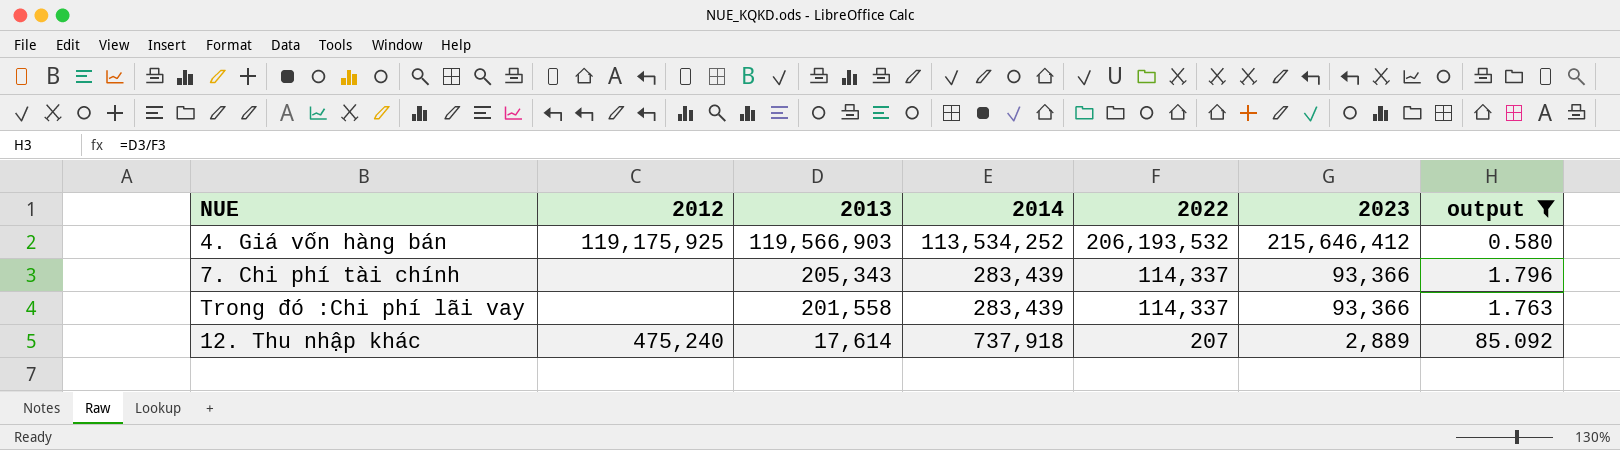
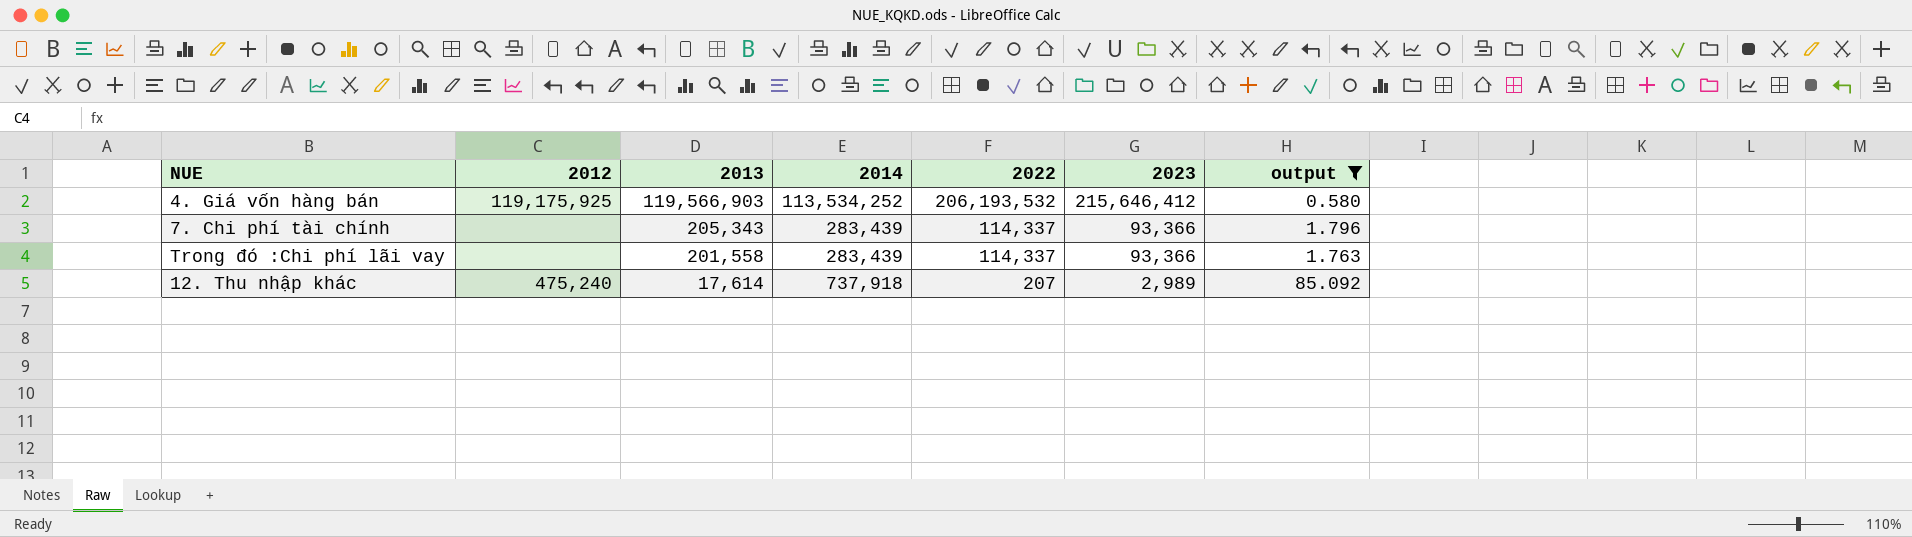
12. Thu nhập khác | 2023: 2,889 -> 2,989

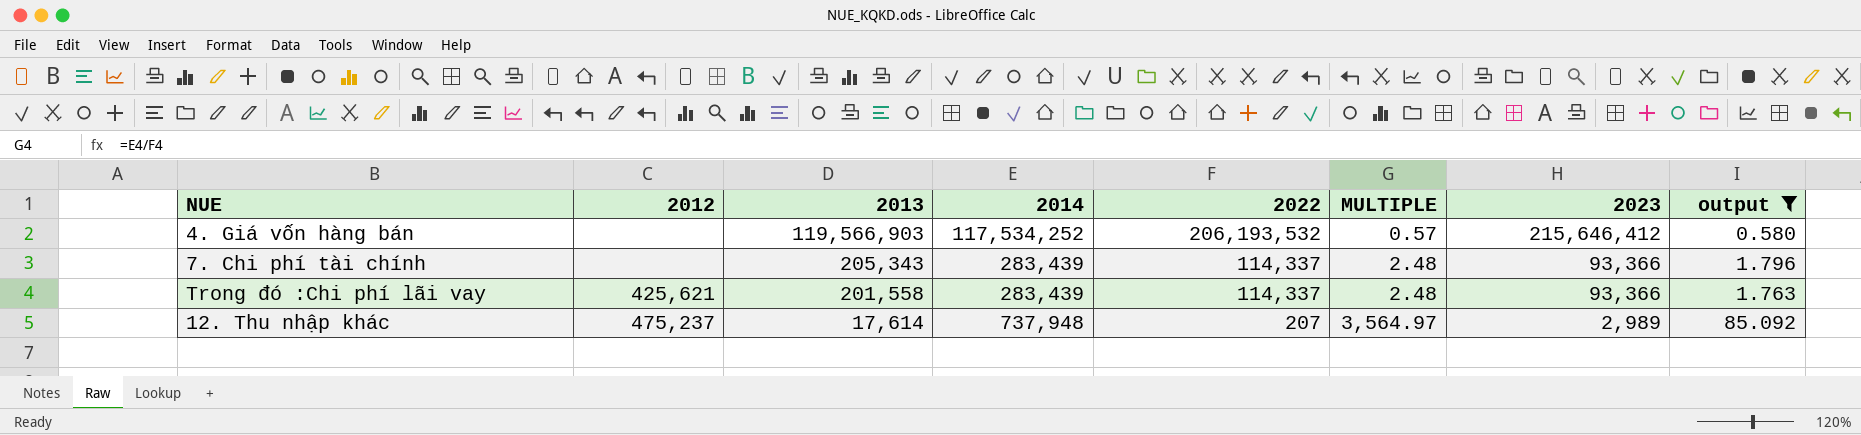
column MULTIPLE | formula: none -> [2014] / [2022]
4. Giá vốn hàng bán | 2012: 119,175,925 -> none
4. Giá vốn hàng bán | 2014: 113,534,252 -> 117,534,252
Trong đó :Chi phí lãi vay | 2012: none -> 425,621
12. Thu nhập khác | 2012: 475,240 -> 475,237
12. Thu nhập khác | 2014: 737,918 -> 737,948

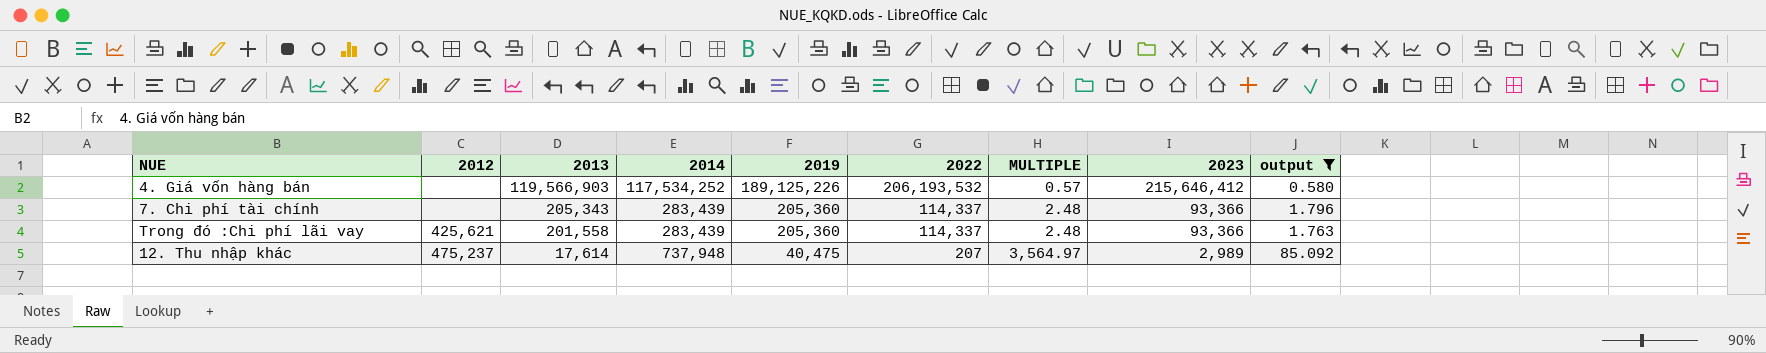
column 2019 | position: none -> 5

